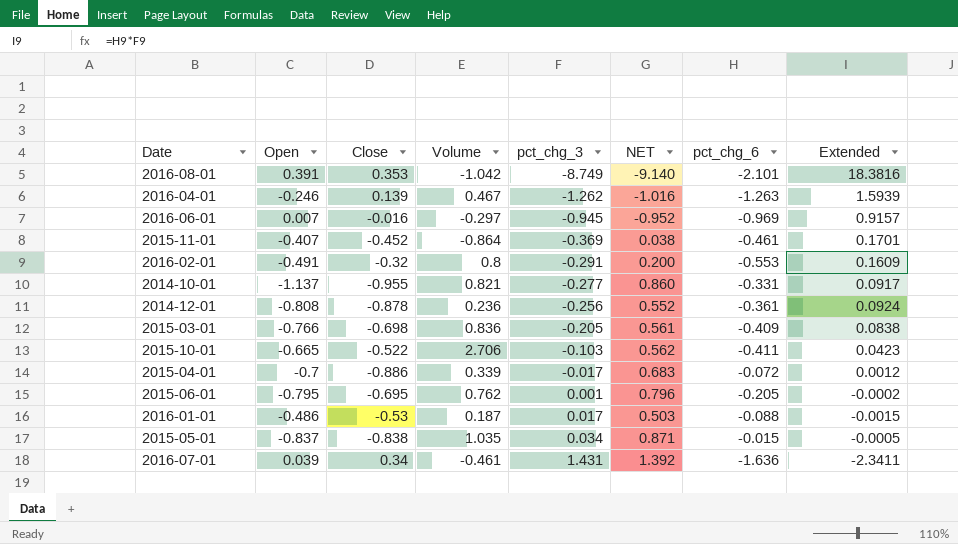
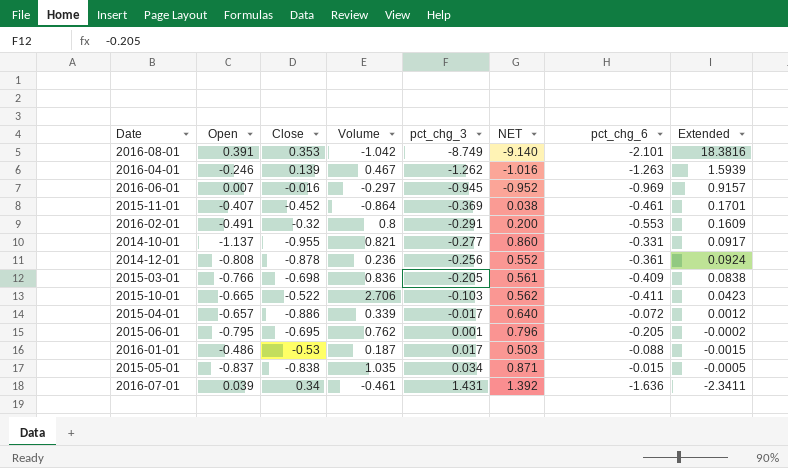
2015-04-01 | Open: -0.7 -> -0.657
2015-04-01 | NET: 0.683 -> 0.640

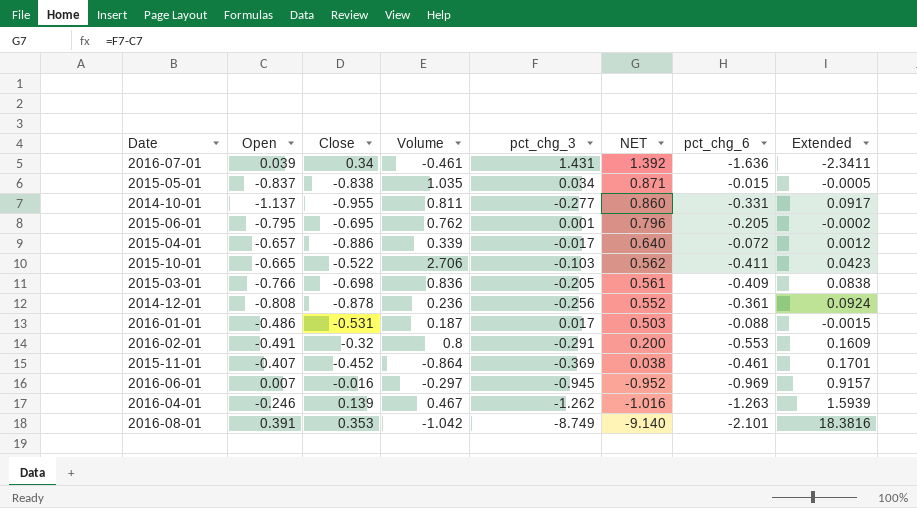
row order: pct_chg_3 ascending -> NET descending
2014-10-01 | Volume: 0.821 -> 0.811
2016-01-01 | Close: -0.53 -> -0.531

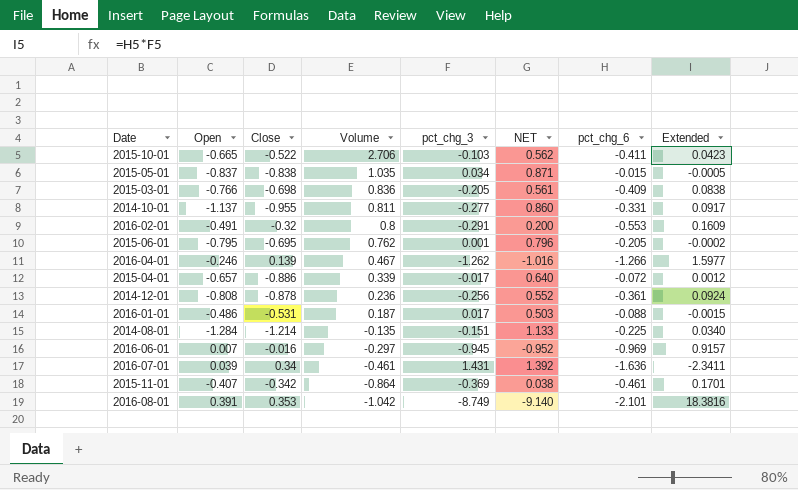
row order: NET descending -> Volume descending
2016-04-01 | pct_chg_6: -1.263 -> -1.266
2016-04-01 | Extended: 1.5939 -> 1.5977
row 2014-08-01: none -> -1.284 | -1.214 | -0.135 | -0.151 | 1.133 | -0.225 | 0.0340
2015-11-01 | Close: -0.452 -> -0.342

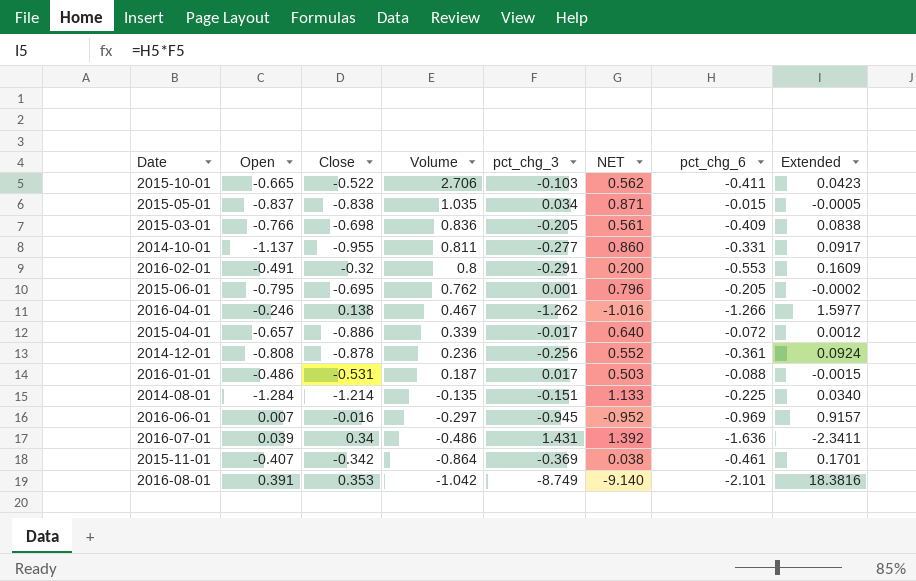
2016-04-01 | Close: 0.139 -> 0.138
2016-07-01 | Volume: -0.461 -> -0.486

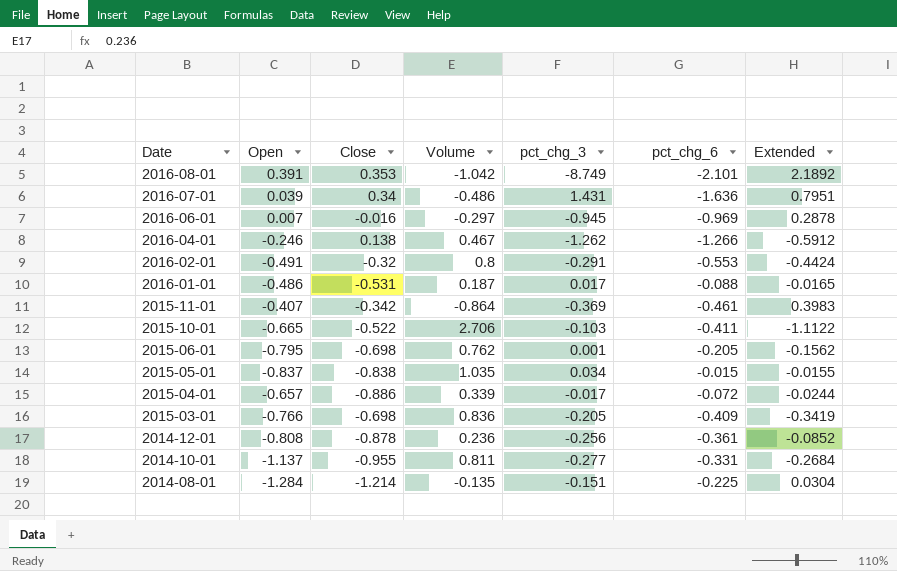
row order: Volume descending -> Date descending
column NET | formula: [pct_chg_3] - [Open] -> none
column Extended | formula: [pct_chg_3] * [pct_chg_6] -> [Volume] * [pct_chg_6]
2015-06-01 | Close: -0.695 -> -0.698

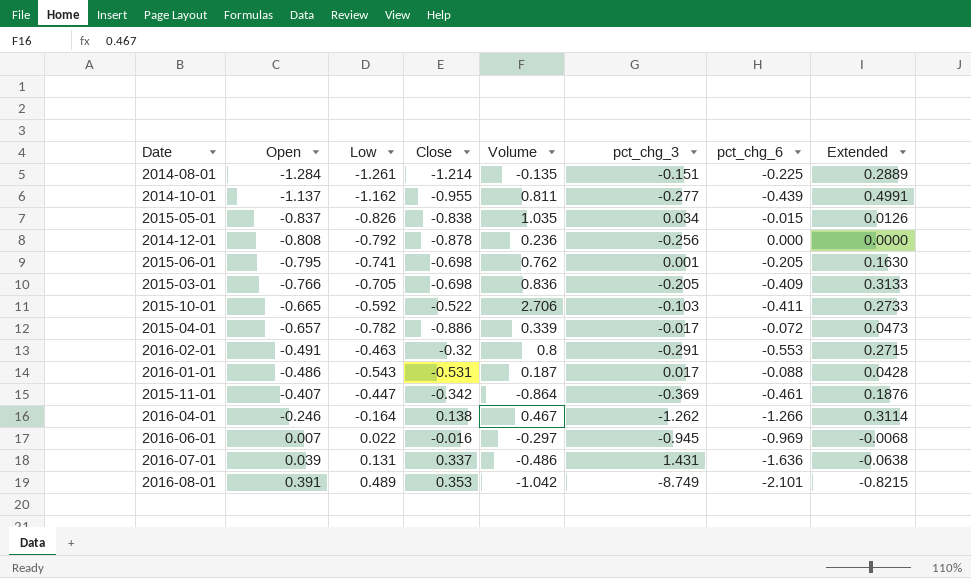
row order: Date descending -> Open ascending
column Low | position: none -> 3
column Extended | formula: [Volume] * [pct_chg_6] -> [Open] * [pct_chg_6]
2014-10-01 | pct_chg_6: -0.331 -> -0.439
2014-12-01 | pct_chg_6: -0.361 -> 0.000
2016-07-01 | Close: 0.34 -> 0.337

